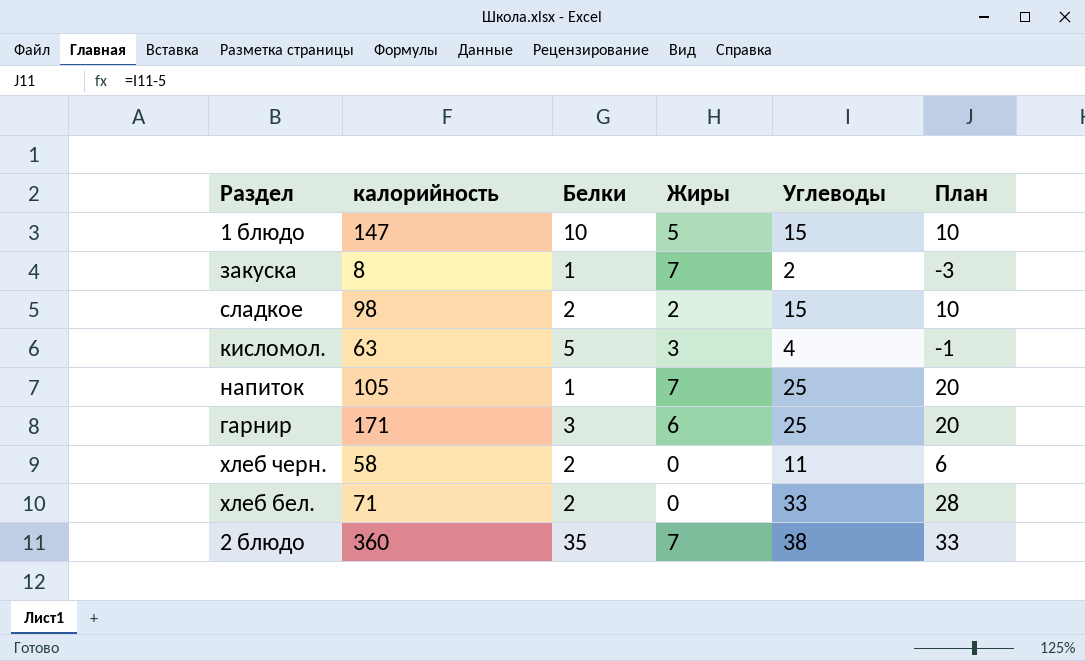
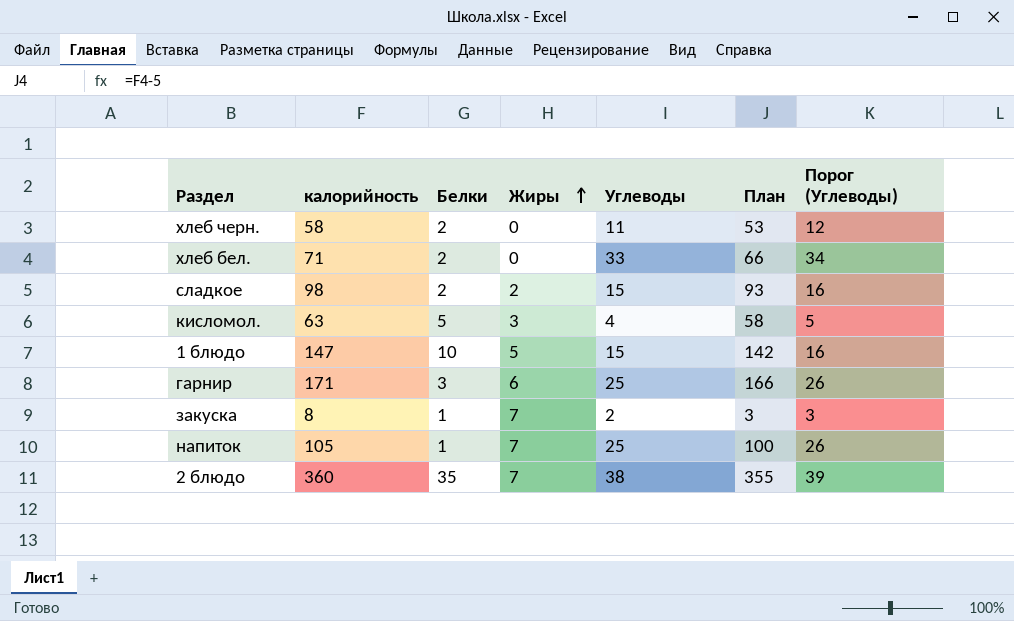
row order: none -> Жиры ascending
column План | formula: [Углеводы] - 5 -> [калорийность] - 5
column Порог (Углеводы) | formula: none -> [Углеводы] + 1

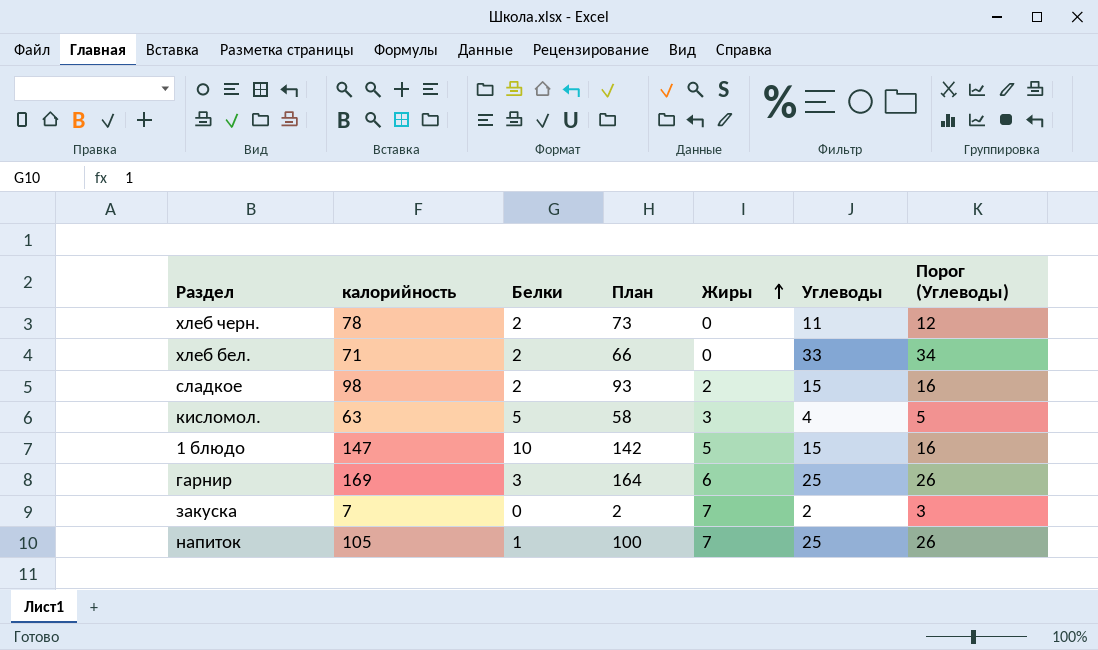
column План | position: 6 -> 4
row 2 блюдо: 360 | 35 | 7 | 38 | 355 | 39 -> none
хлеб черн. | калорийность: 58 -> 78
хлеб черн. | План: 53 -> 73
гарнир | калорийность: 171 -> 169
гарнир | План: 166 -> 164
закуска | калорийность: 8 -> 7
закуска | Белки: 1 -> 0
закуска | План: 3 -> 2

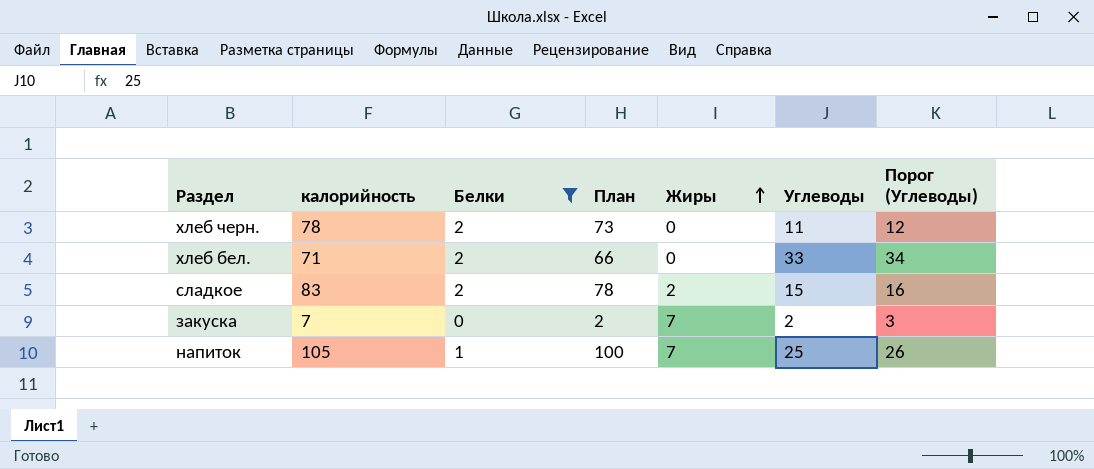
filter: none -> Белки <= 2
сладкое | калорийность: 98 -> 83
сладкое | План: 93 -> 78

